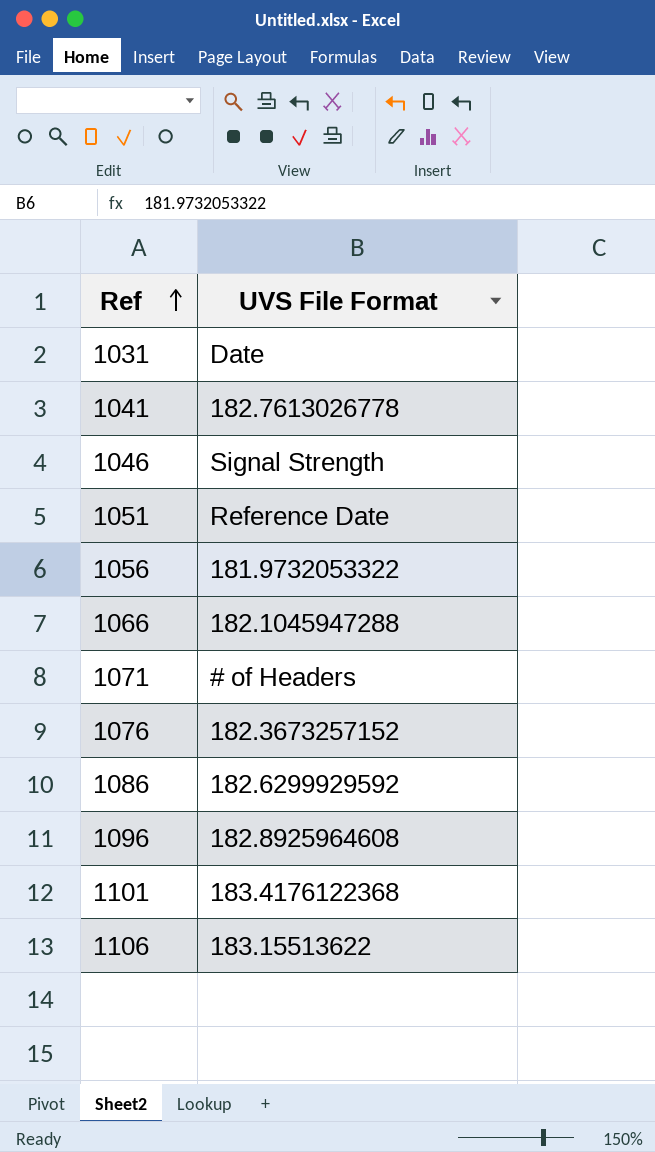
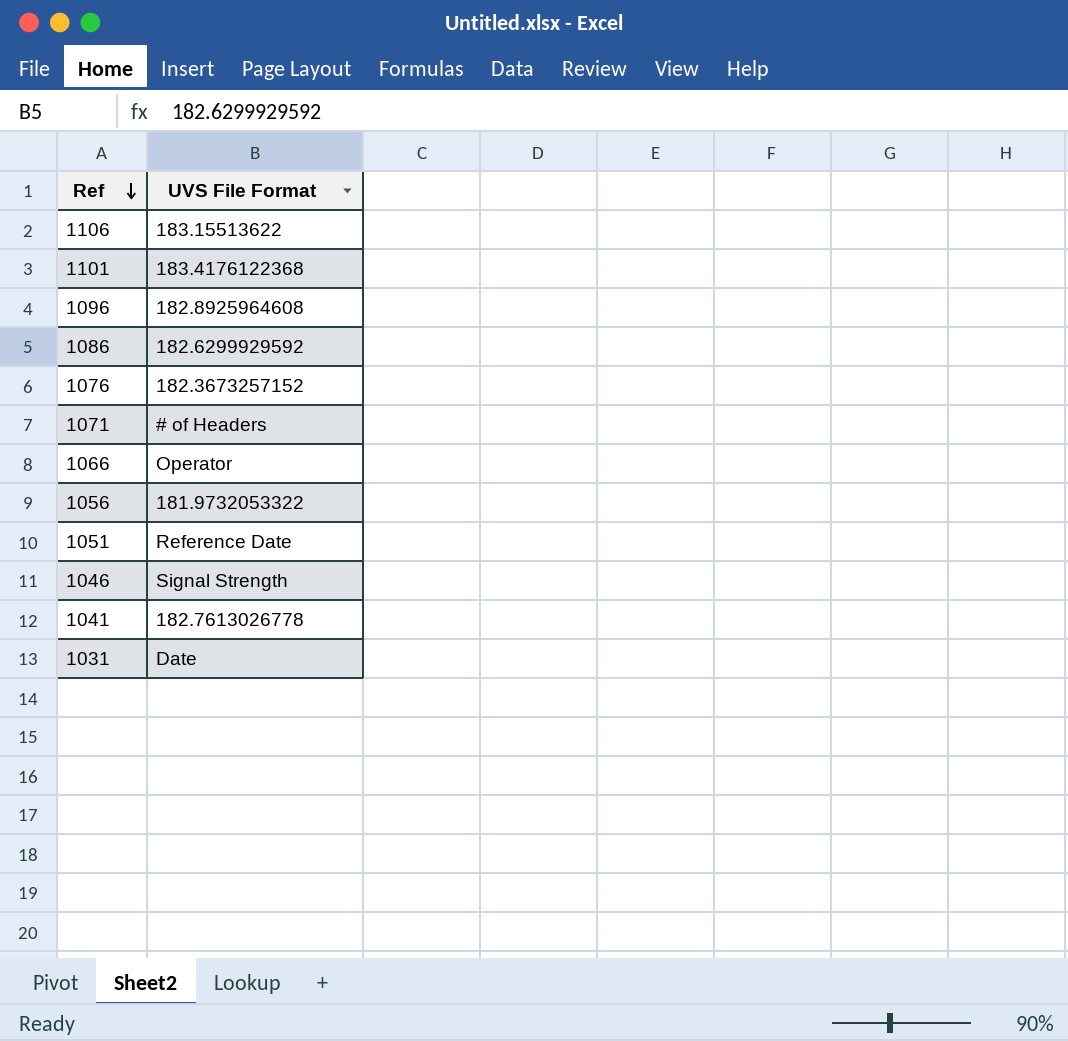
row order: Ref ascending -> Ref descending
1066 | UVS File Format: 182.1045947288 -> Operator

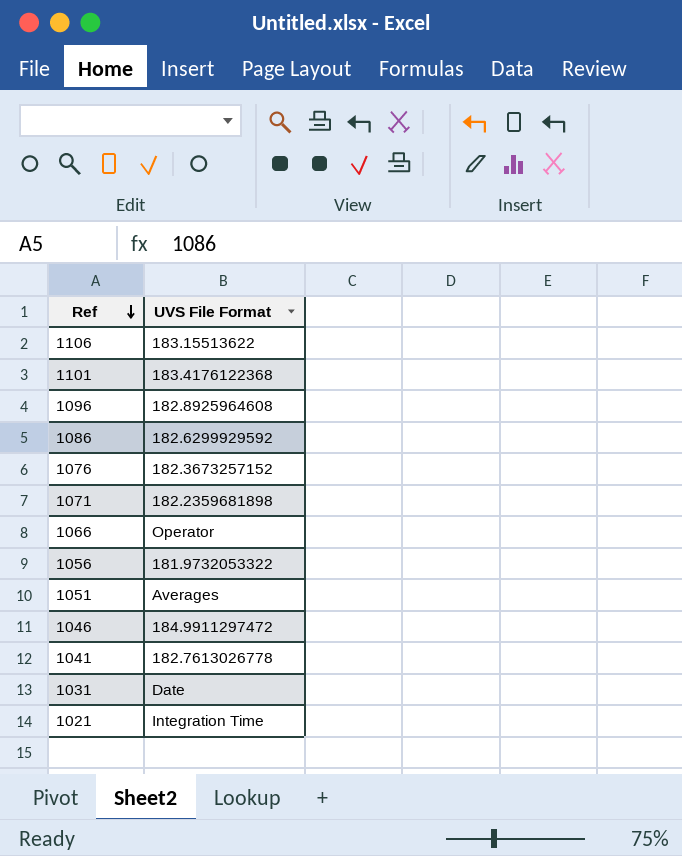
1071 | UVS File Format: # of Headers -> 182.2359681898
1051 | UVS File Format: Reference Date -> Averages
1046 | UVS File Format: Signal Strength -> 184.9911297472
row 1021: none -> Integration Time

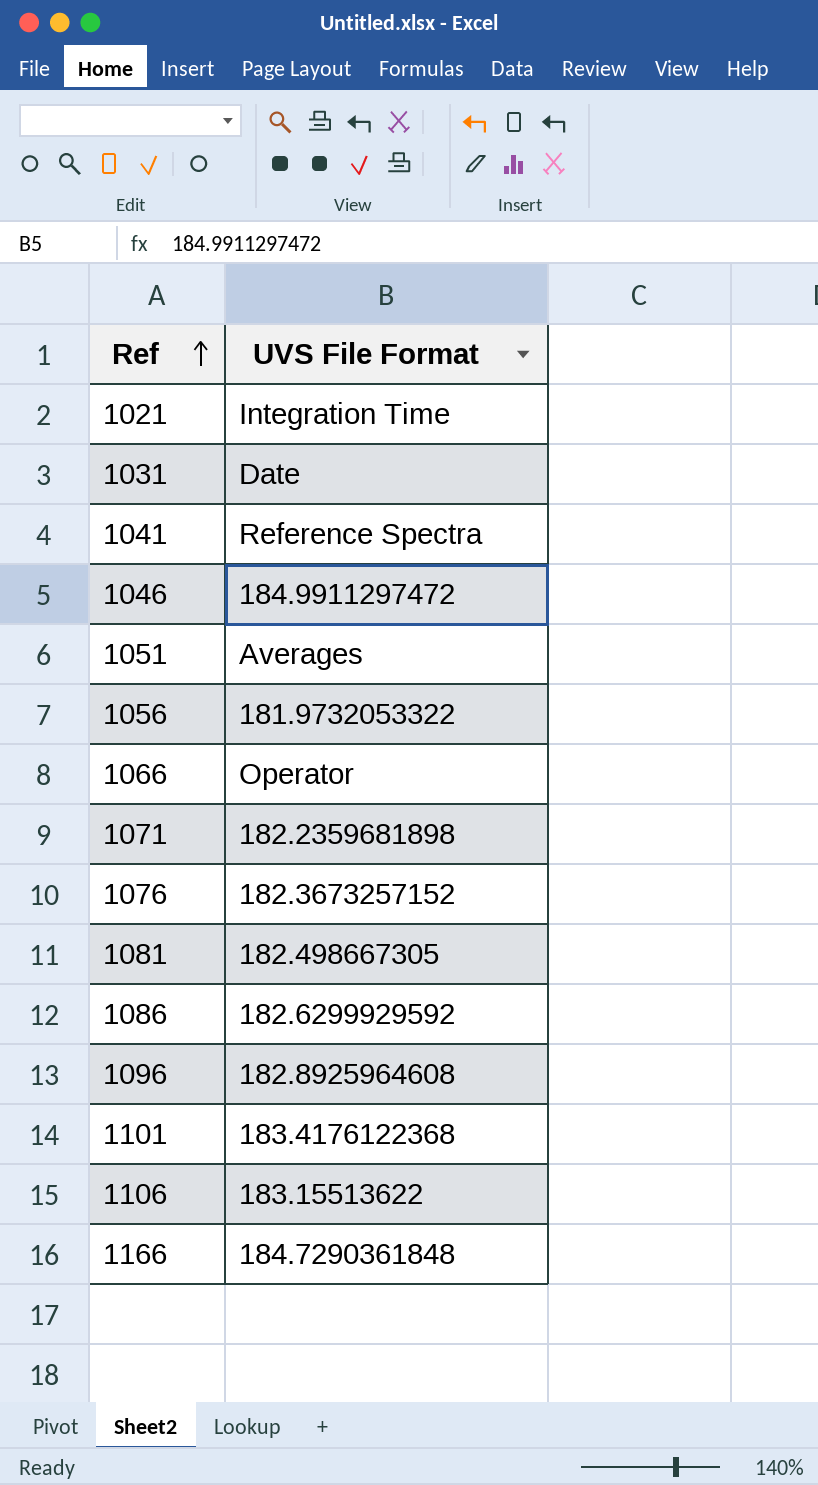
row order: Ref descending -> Ref ascending
1041 | UVS File Format: 182.7613026778 -> Reference Spectra
row 1081: none -> 182.498667305
row 1166: none -> 184.7290361848

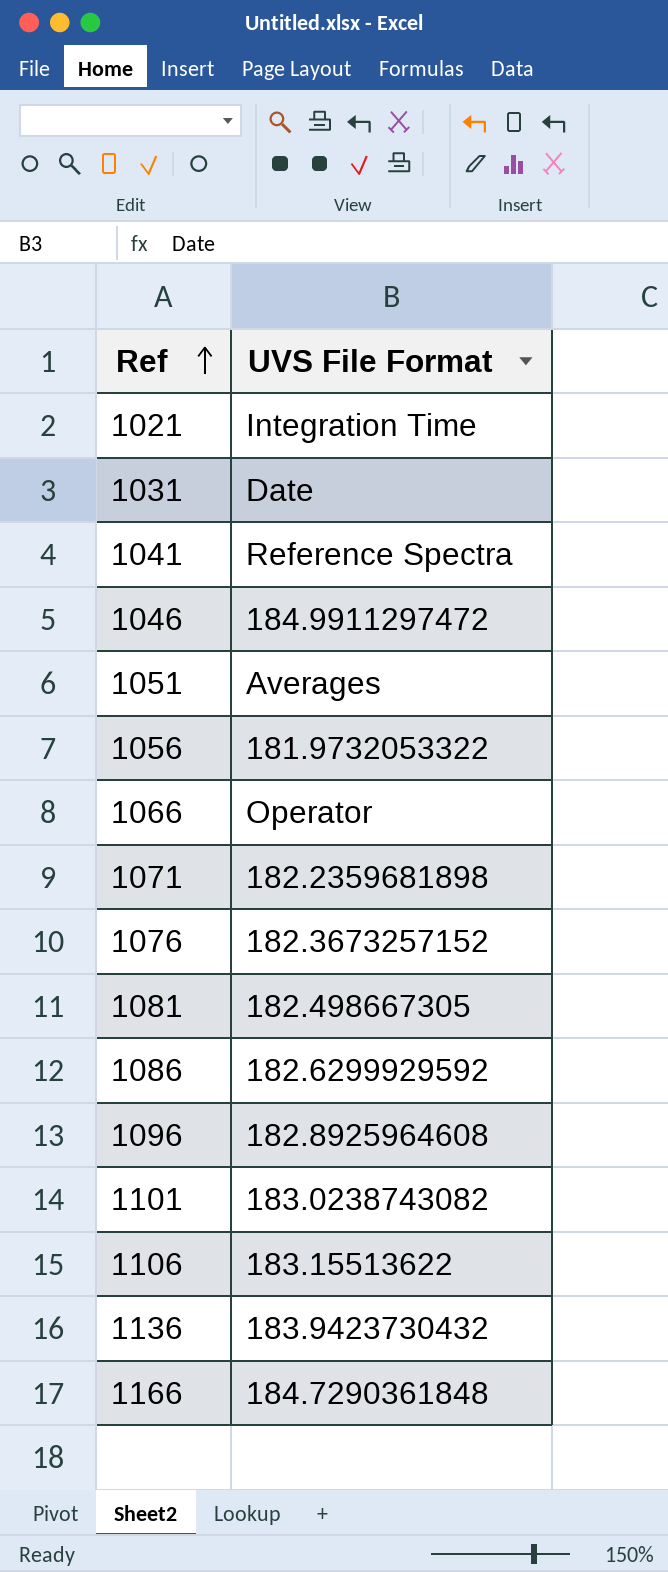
1101 | UVS File Format: 183.4176122368 -> 183.0238743082
row 1136: none -> 183.9423730432

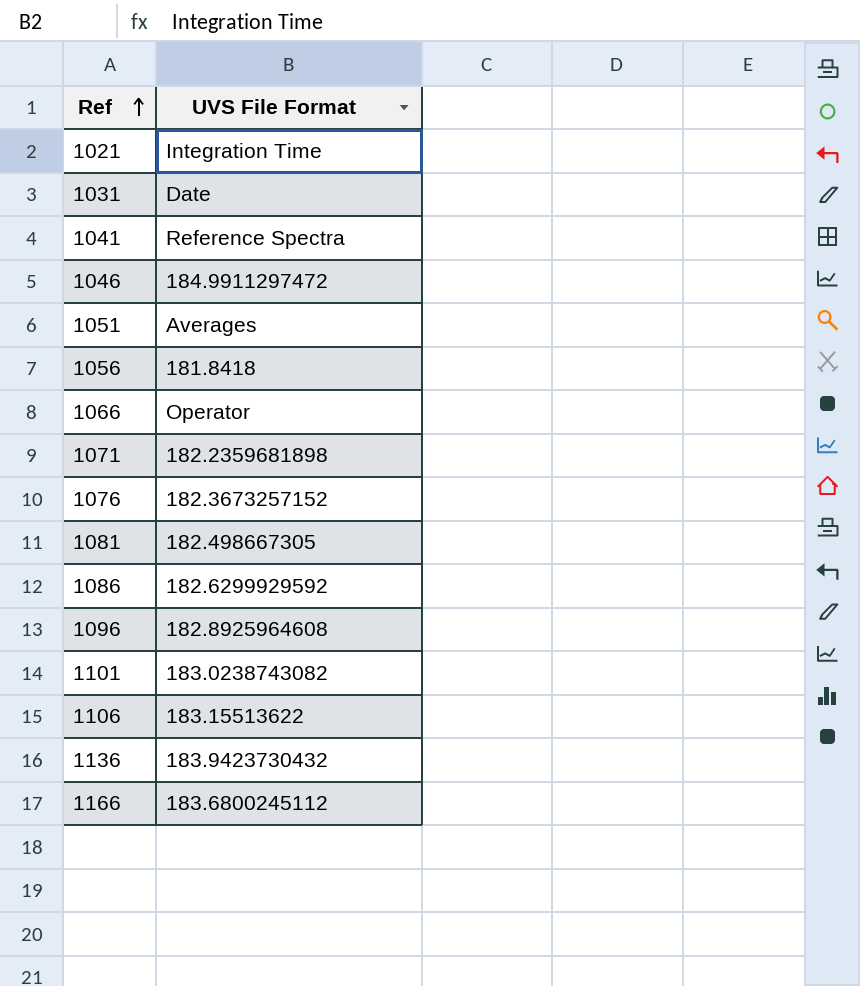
1056 | UVS File Format: 181.9732053322 -> 181.8418
1166 | UVS File Format: 184.7290361848 -> 183.6800245112

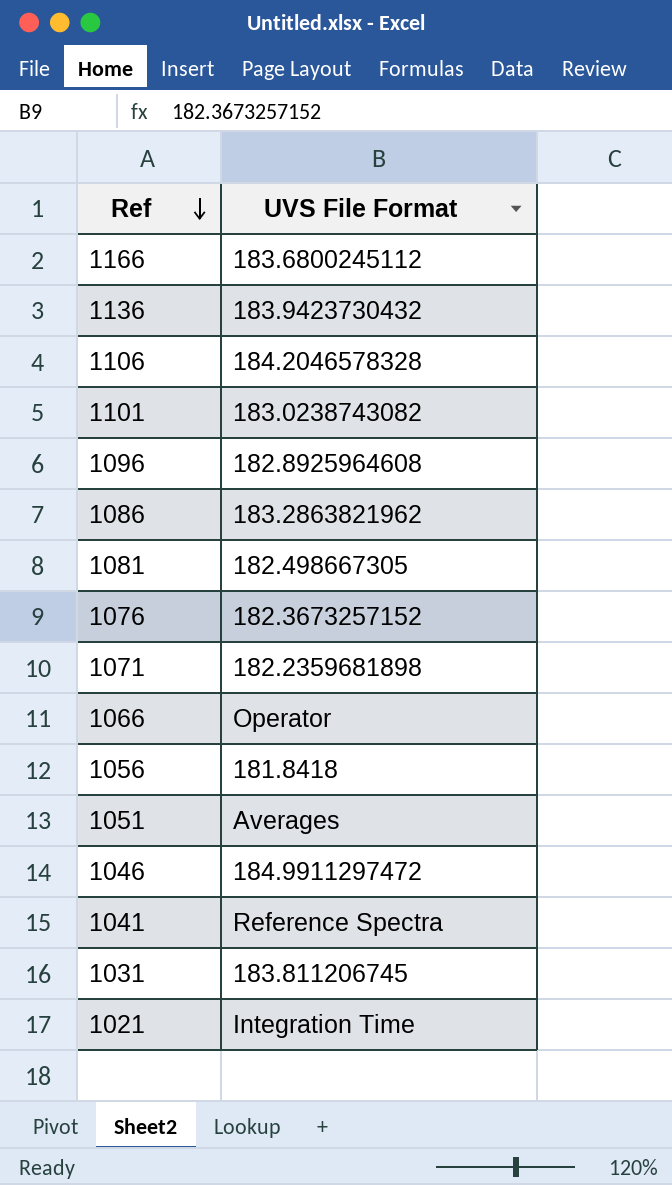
row order: Ref ascending -> Ref descending
1106 | UVS File Format: 183.15513622 -> 184.2046578328
1086 | UVS File Format: 182.6299929592 -> 183.2863821962
1031 | UVS File Format: Date -> 183.811206745

